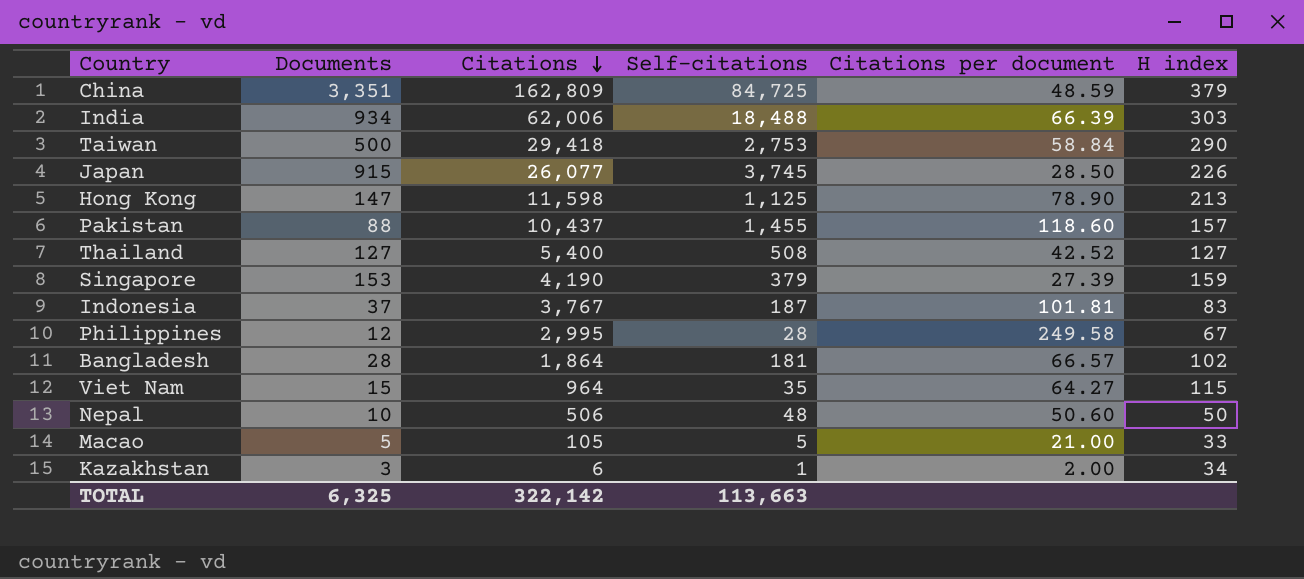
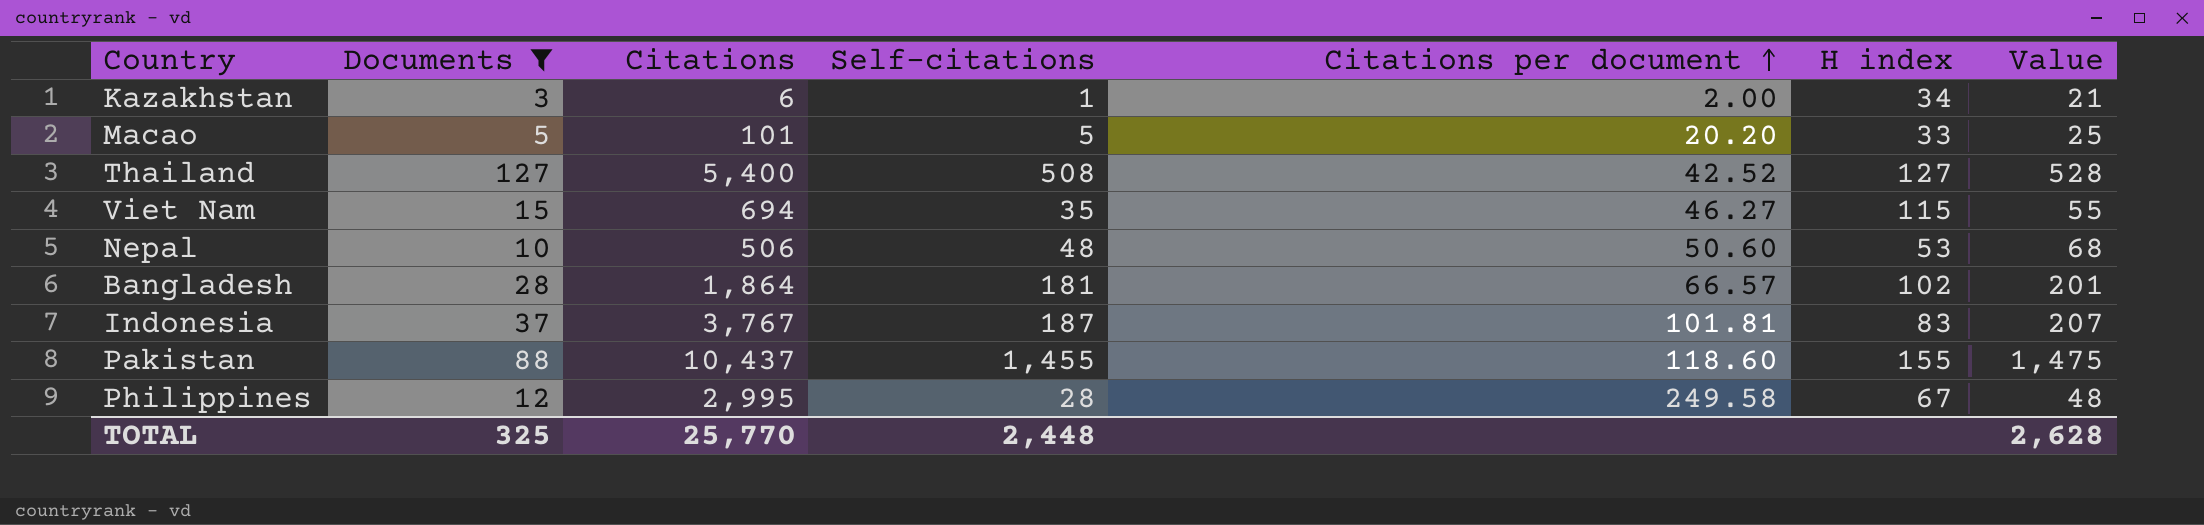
filter: none -> Documents <= 127
row order: Citations descending -> Citations per document ascending
column Value | formula: none -> [Self-citations] + 20
Macao | Citations: 105 -> 101
Macao | Citations per document: 21.00 -> 20.20
Viet Nam | Citations: 964 -> 694
Viet Nam | Citations per document: 64.27 -> 46.27
Nepal | H index: 50 -> 53
Pakistan | H index: 157 -> 155
TOTAL | Documents: 6,325 -> 325
TOTAL | Citations: 322,142 -> 25,770
TOTAL | Self-citations: 113,663 -> 2,448

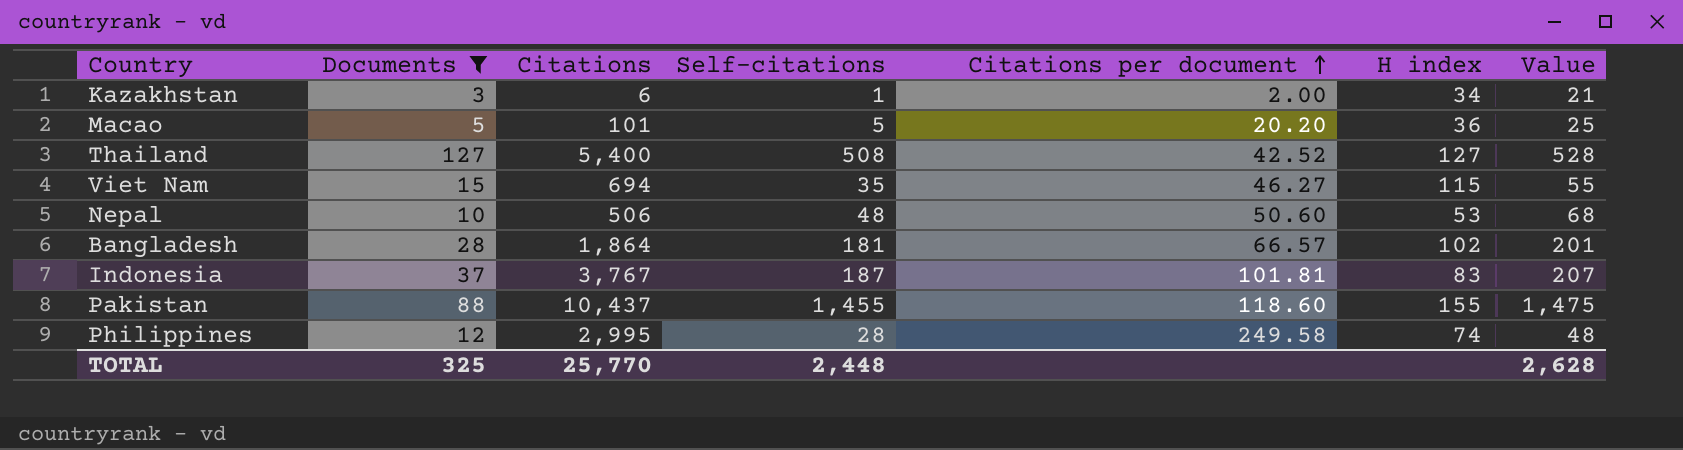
Macao | H index: 33 -> 36
Philippines | H index: 67 -> 74

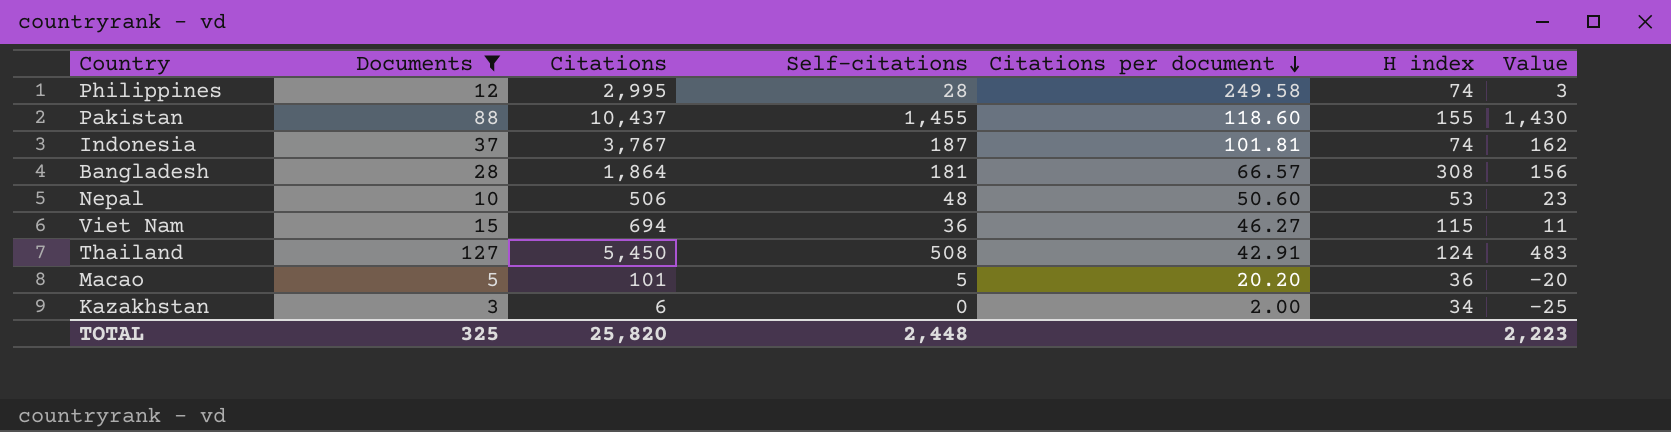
row order: Citations per document ascending -> Citations per document descending
column Value | formula: [Self-citations] + 20 -> [Self-citations] - 25
Indonesia | H index: 83 -> 74
Bangladesh | H index: 102 -> 308
Viet Nam | Self-citations: 35 -> 36
Thailand | Citations: 5,400 -> 5,450
Thailand | Citations per document: 42.52 -> 42.91
Thailand | H index: 127 -> 124
Kazakhstan | Self-citations: 1 -> 0
TOTAL | Citations: 25,770 -> 25,820
TOTAL | Value: 2,628 -> 2,223

